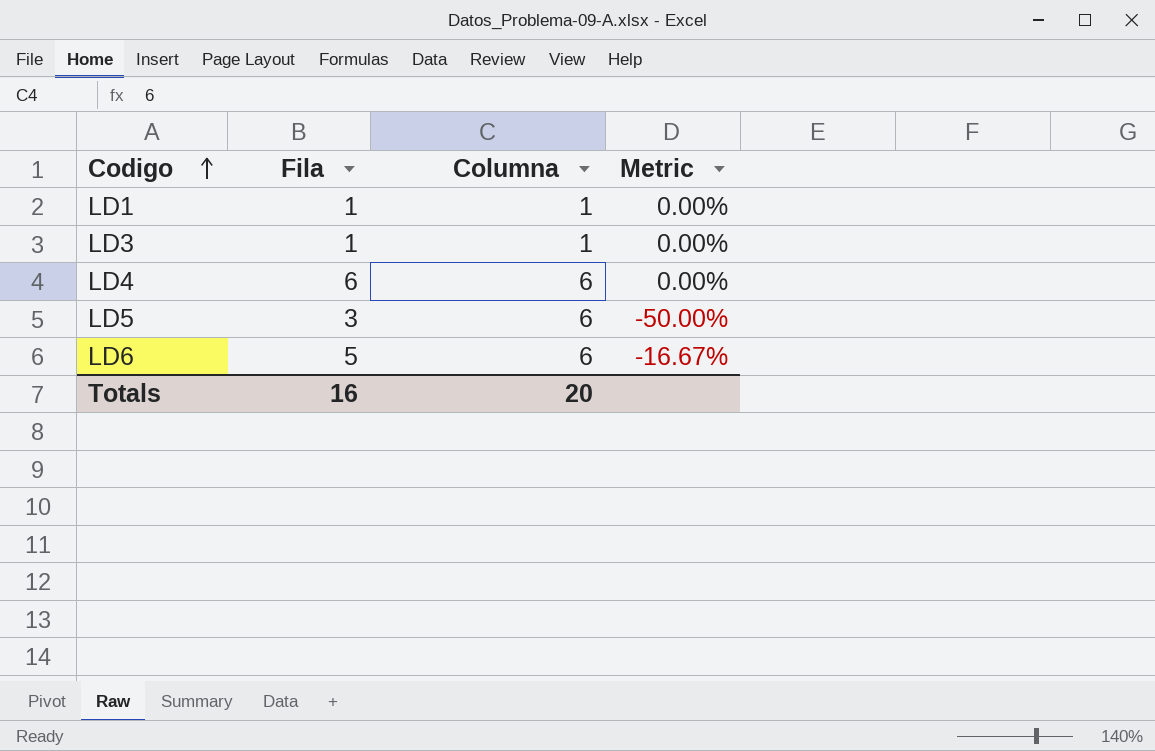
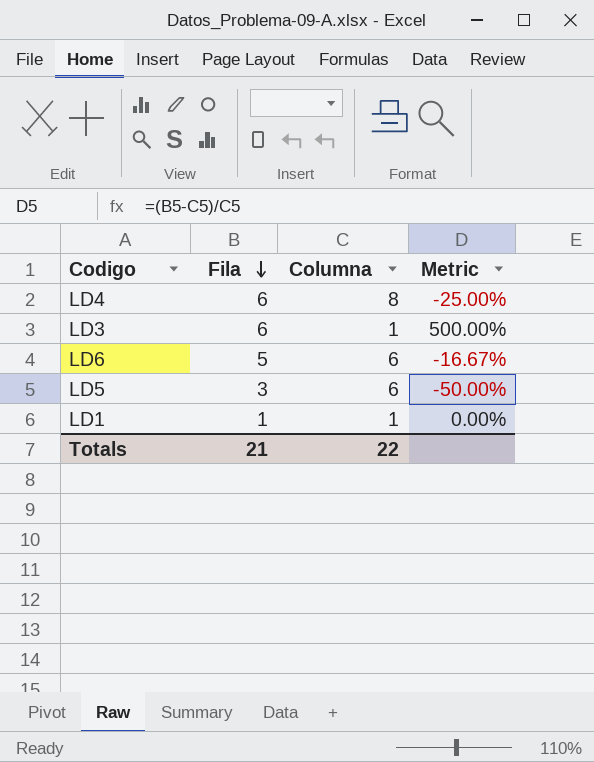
row order: Codigo ascending -> Fila descending
LD4 | Columna: 6 -> 8
LD4 | Metric: 0.00% -> -25.00%
LD3 | Fila: 1 -> 6
LD3 | Metric: 0.00% -> 500.00%
Totals | Fila: 16 -> 21
Totals | Columna: 20 -> 22

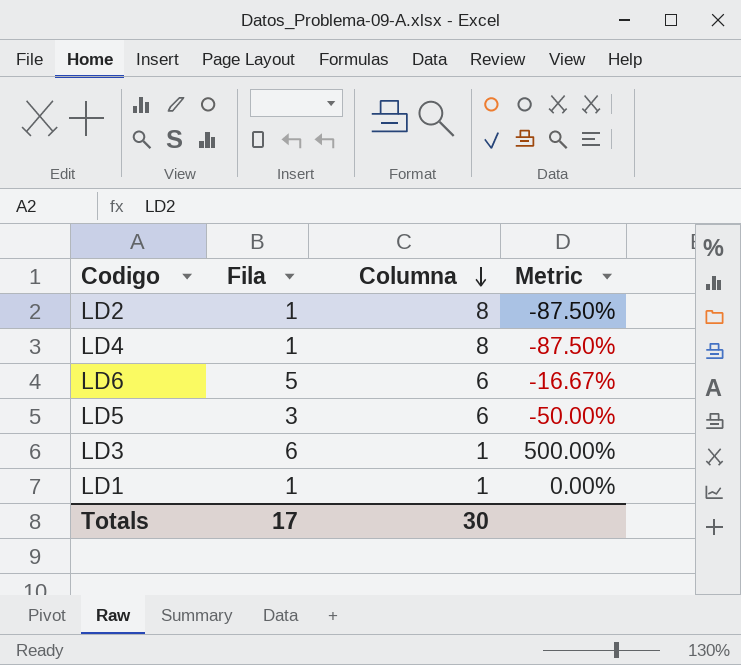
row order: Fila descending -> Columna descending
row LD2: none -> 1 | 8 | -87.50%
LD4 | Fila: 6 -> 1
LD4 | Metric: -25.00% -> -87.50%
Totals | Fila: 21 -> 17
Totals | Columna: 22 -> 30

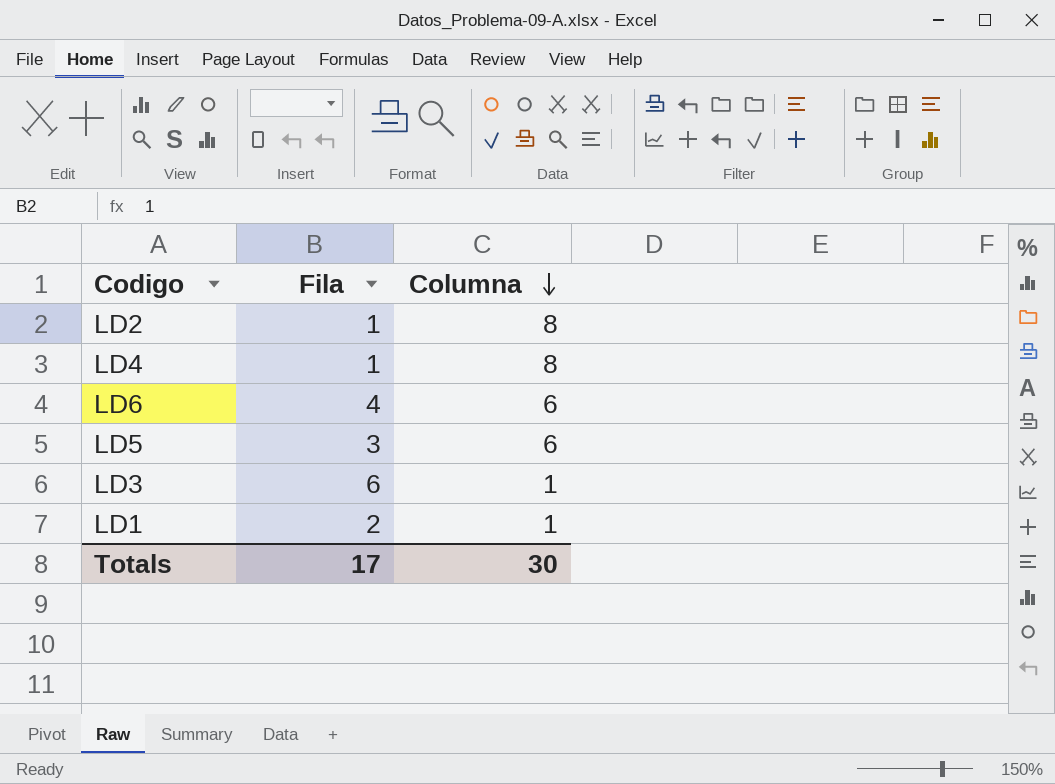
column Metric | formula: ([Fila] - [Columna]) / [Columna] -> none
LD6 | Fila: 5 -> 4
LD1 | Fila: 1 -> 2

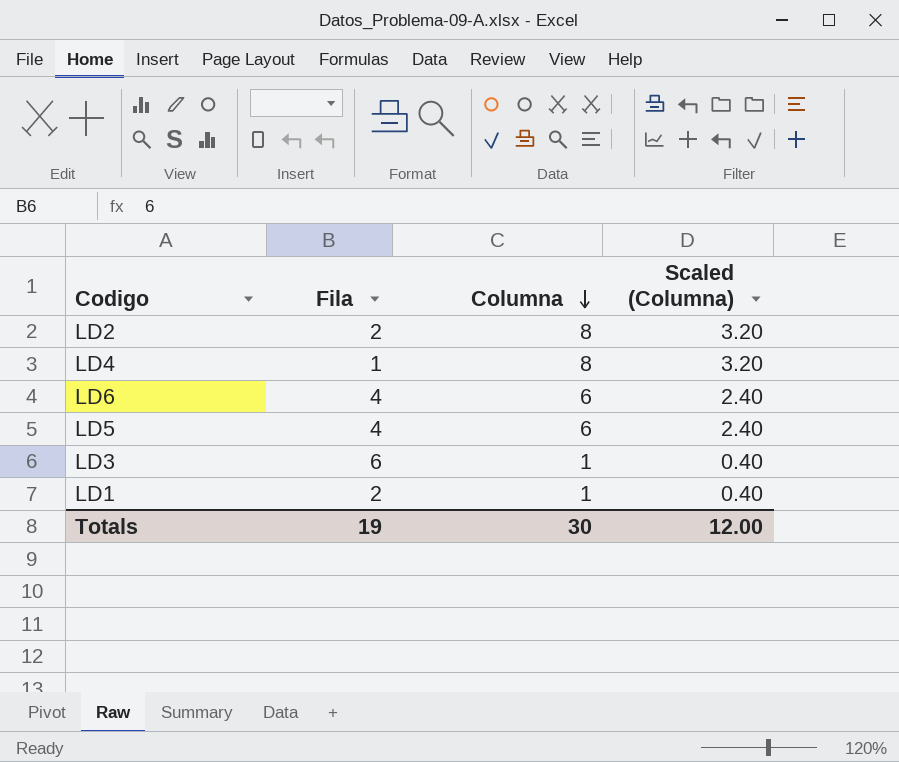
column Scaled (Columna) | formula: none -> [Columna] * 0.4
LD2 | Fila: 1 -> 2
LD5 | Fila: 3 -> 4
Totals | Fila: 17 -> 19

